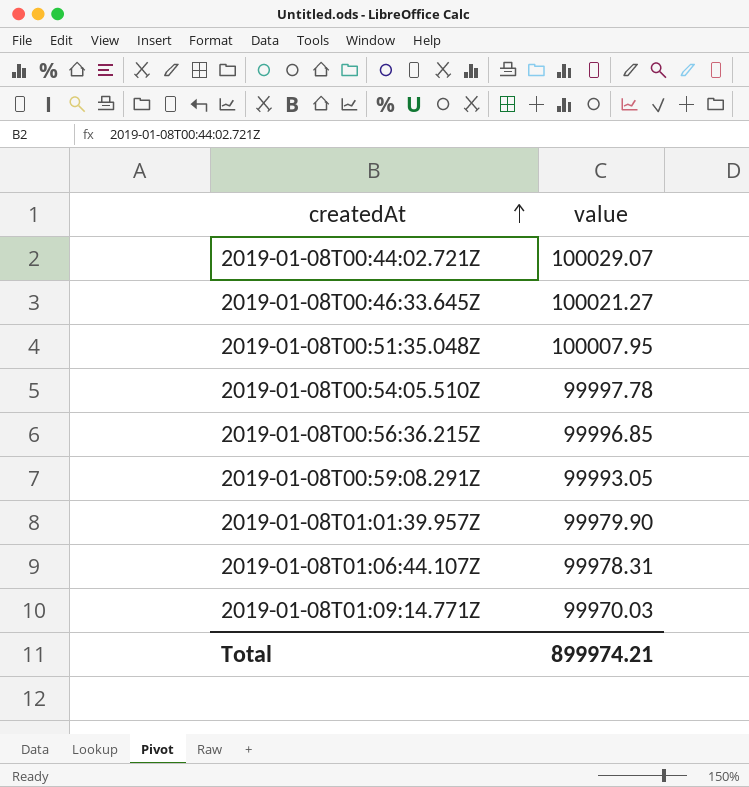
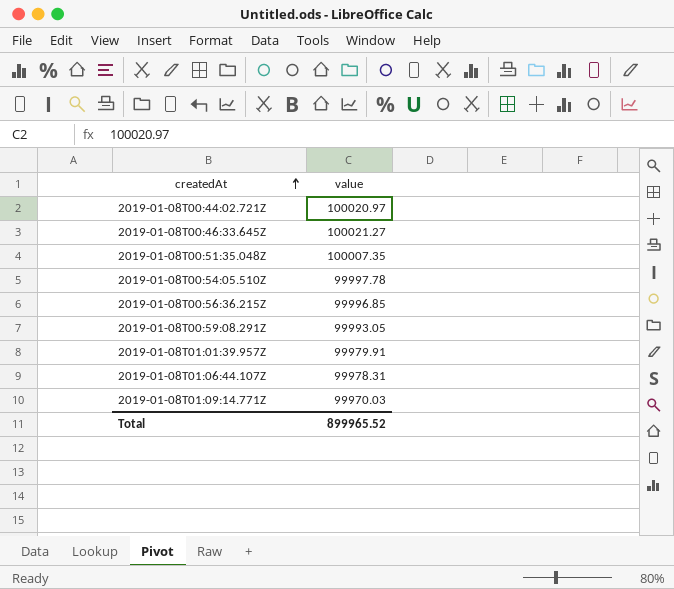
2019-01-08T00:44:02.721Z | value: 100029.07 -> 100020.97
2019-01-08T00:51:35.048Z | value: 100007.95 -> 100007.35
2019-01-08T01:01:39.957Z | value: 99979.90 -> 99979.91
Total | value: 899974.21 -> 899965.52

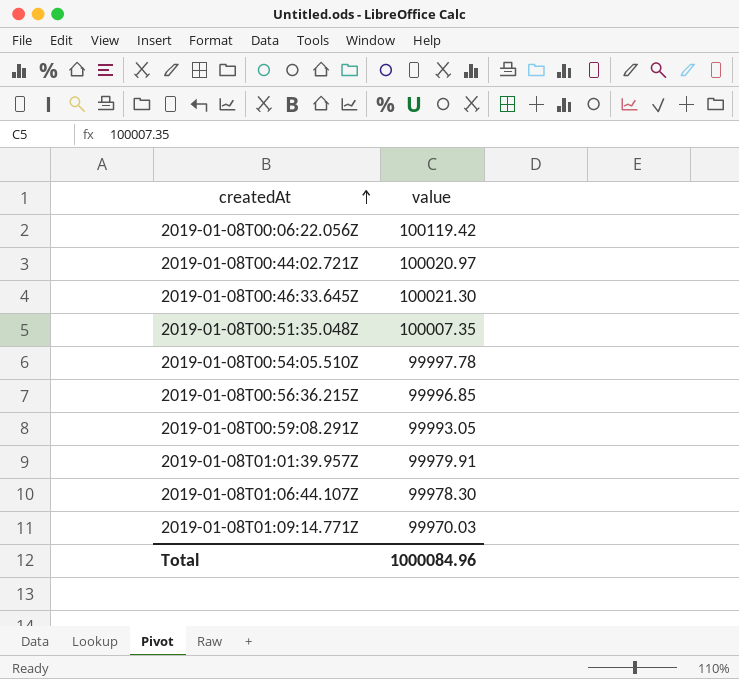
row 2019-01-08T00:06:22.056Z: none -> 100119.42
2019-01-08T00:46:33.645Z | value: 100021.27 -> 100021.30
2019-01-08T01:06:44.107Z | value: 99978.31 -> 99978.30
Total | value: 899965.52 -> 1000084.96

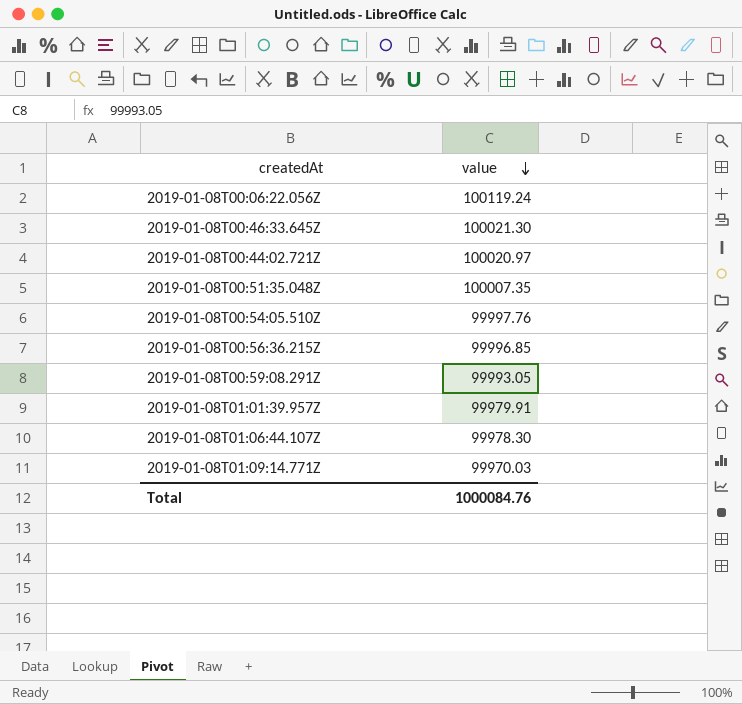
row order: createdAt ascending -> value descending
2019-01-08T00:06:22.056Z | value: 100119.42 -> 100119.24
2019-01-08T00:54:05.510Z | value: 99997.78 -> 99997.76
Total | value: 1000084.96 -> 1000084.76

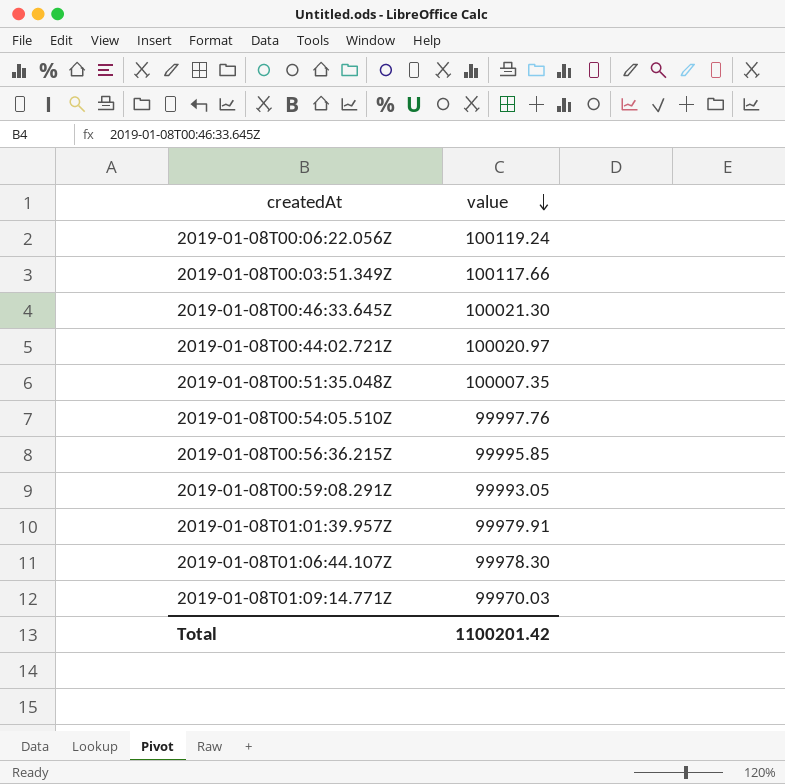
row 2019-01-08T00:03:51.349Z: none -> 100117.66
2019-01-08T00:56:36.215Z | value: 99996.85 -> 99995.85
Total | value: 1000084.76 -> 1100201.42

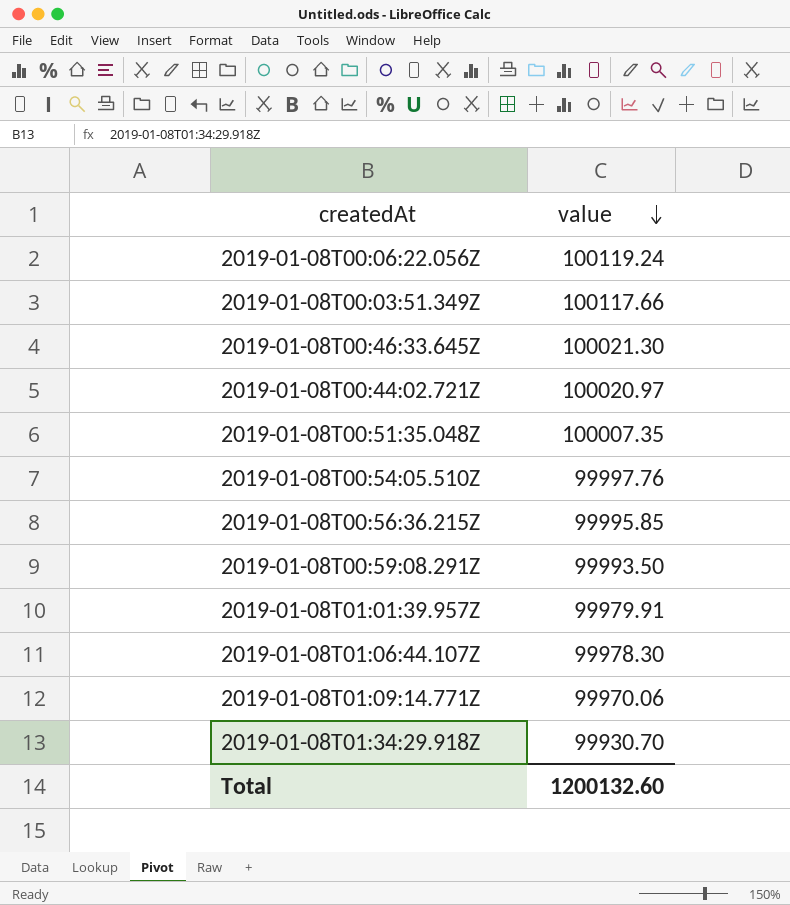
2019-01-08T00:59:08.291Z | value: 99993.05 -> 99993.50
2019-01-08T01:09:14.771Z | value: 99970.03 -> 99970.06
row 2019-01-08T01:34:29.918Z: none -> 99930.70
Total | value: 1100201.42 -> 1200132.60

